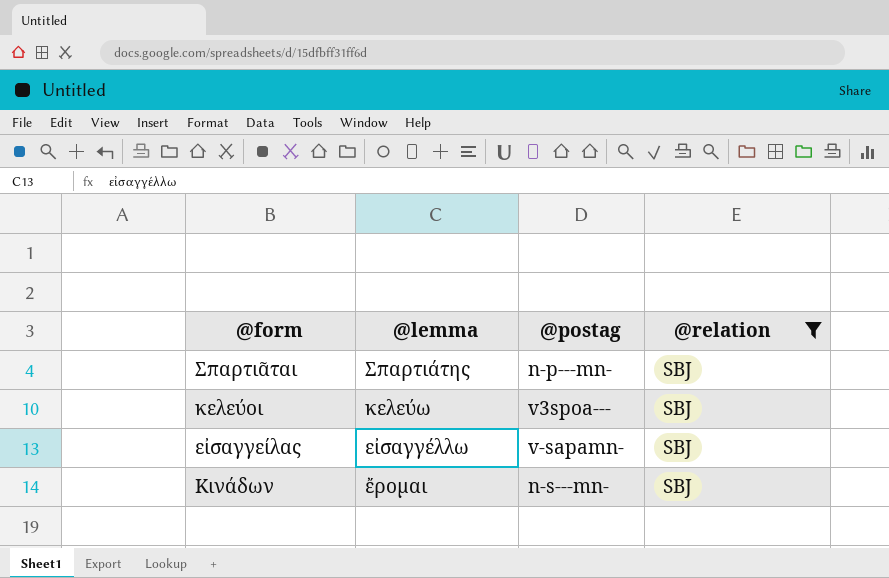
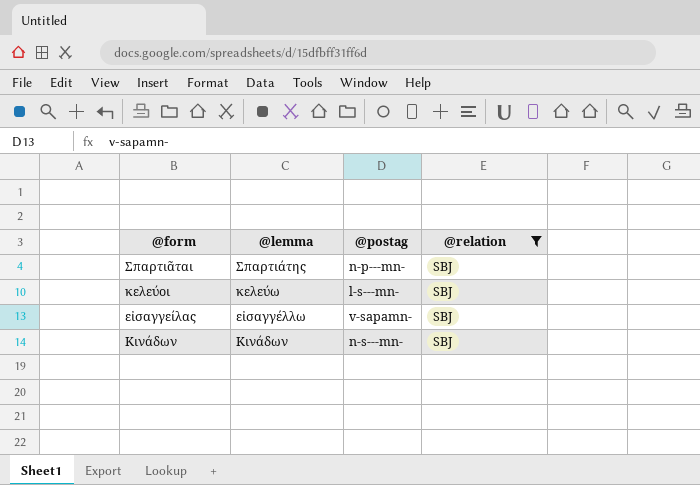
κελεύοι | @postag: v3spoa--- -> l-s---mn-
Κινάδων | @lemma: ἔρομαι -> Κινάδων

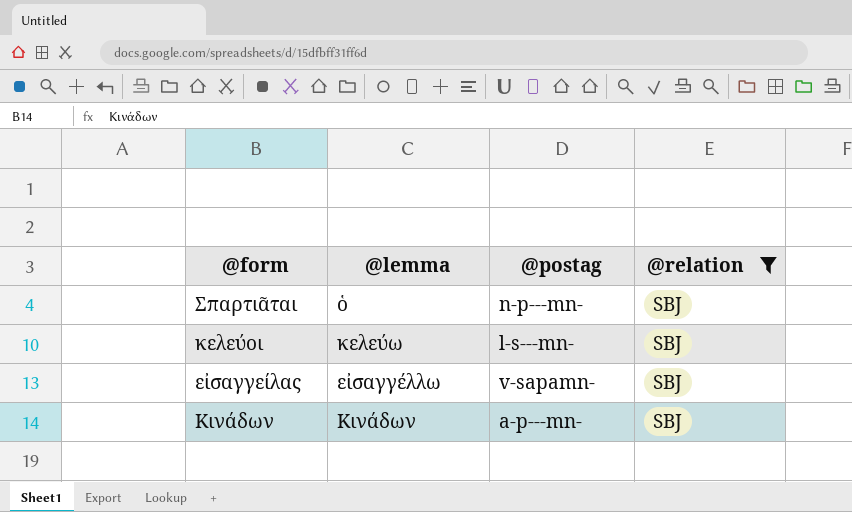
Σπαρτιᾶται | @lemma: Σπαρτιάτης -> ὁ
Κινάδων | @postag: n-s---mn- -> a-p---mn-

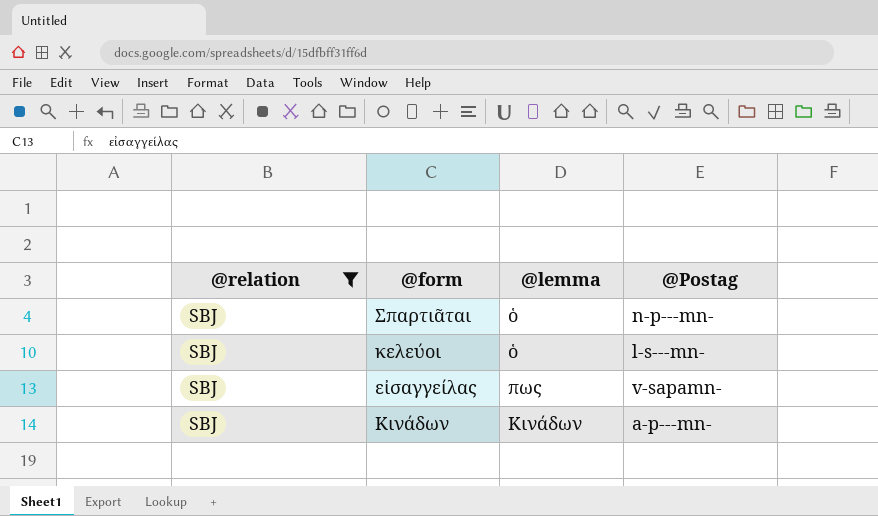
column @relation | position: 4 -> 1
column name: @postag -> @Postag
κελεύοι | @lemma: κελεύω -> ὁ
εἰσαγγείλας | @lemma: εἰσαγγέλλω -> πως

